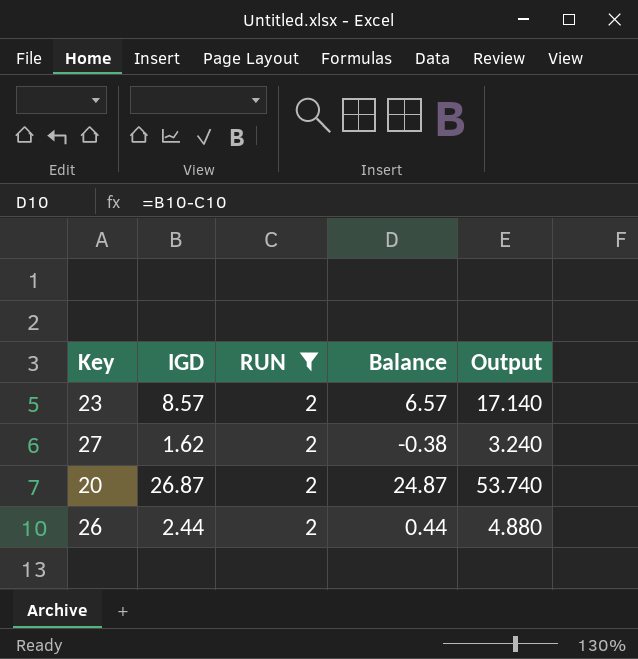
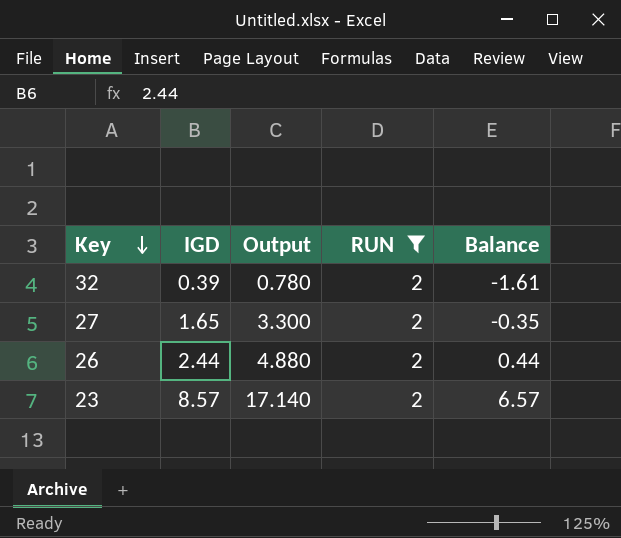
row order: none -> Key descending
column Output | position: 5 -> 3
row 20: 26.87 | 2 | 24.87 | 53.740 -> none
row 32: none -> 0.39 | 0.780 | 2 | -1.61
27 | IGD: 1.62 -> 1.65
27 | Output: 3.240 -> 3.300
27 | Balance: -0.38 -> -0.35

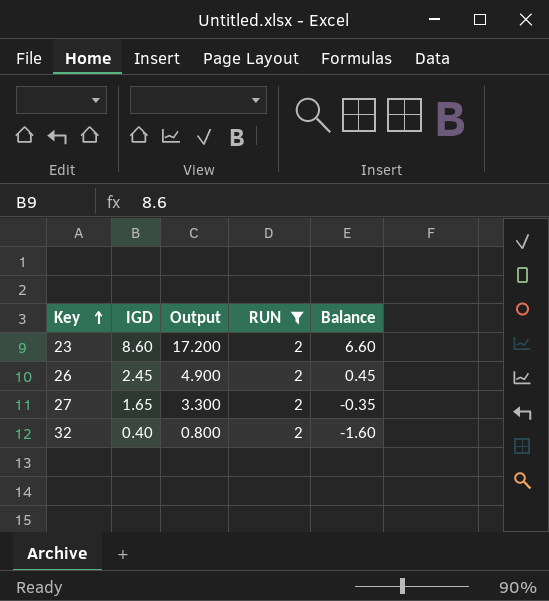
row order: Key descending -> Key ascending
23 | IGD: 8.57 -> 8.60
23 | Output: 17.140 -> 17.200
23 | Balance: 6.57 -> 6.60
26 | IGD: 2.44 -> 2.45
26 | Output: 4.880 -> 4.900
26 | Balance: 0.44 -> 0.45
32 | IGD: 0.39 -> 0.40
32 | Output: 0.780 -> 0.800
32 | Balance: -1.61 -> -1.60

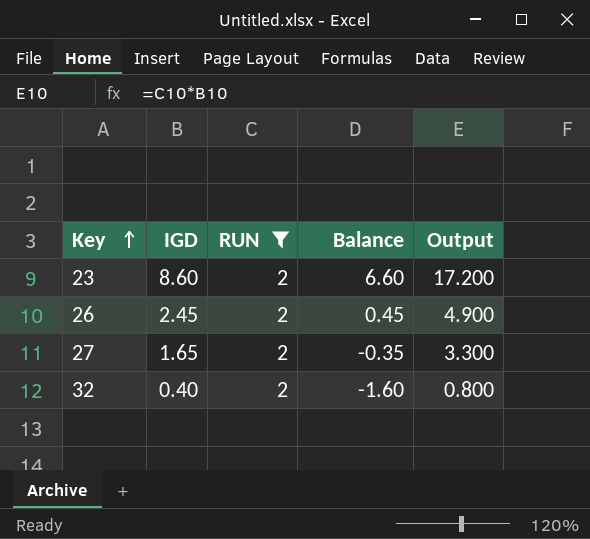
column Output | position: 3 -> 5

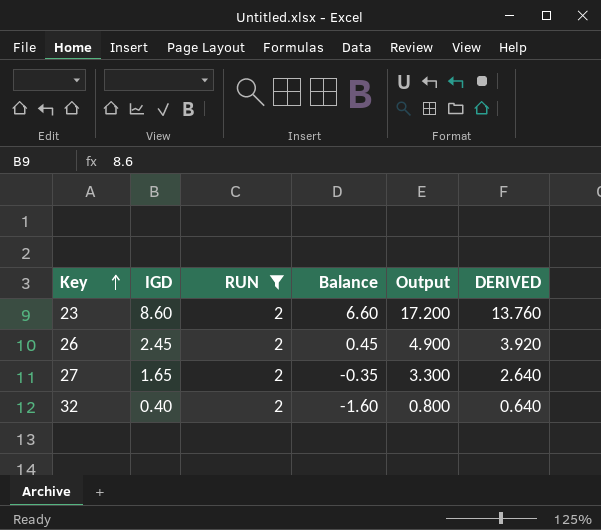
column DERIVED | formula: none -> [Output] * 0.8

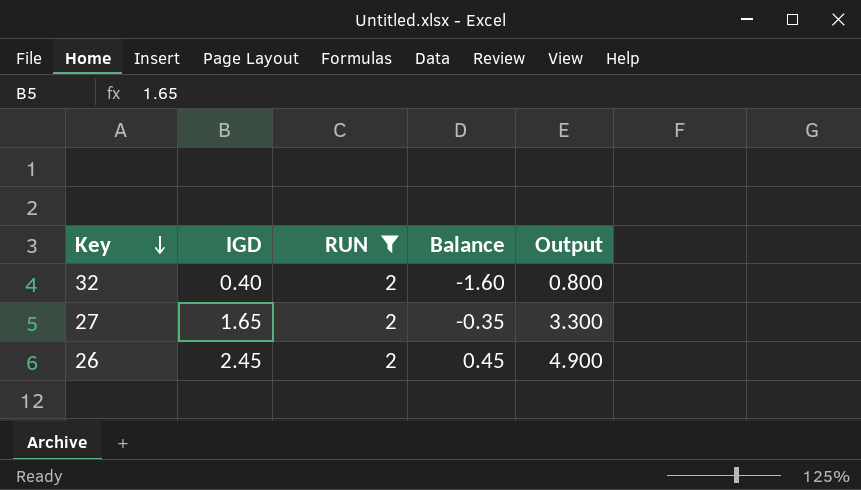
row order: Key ascending -> Key descending
column DERIVED | formula: [Output] * 0.8 -> none
row 23: 8.60 | 2 | 6.60 | 17.200 | 13.760 -> none

